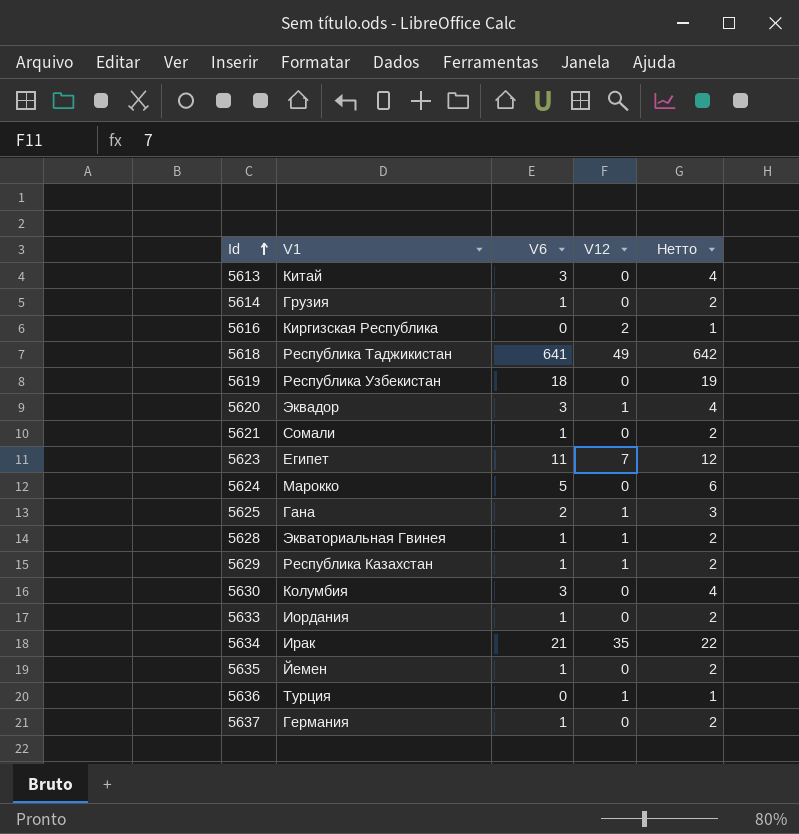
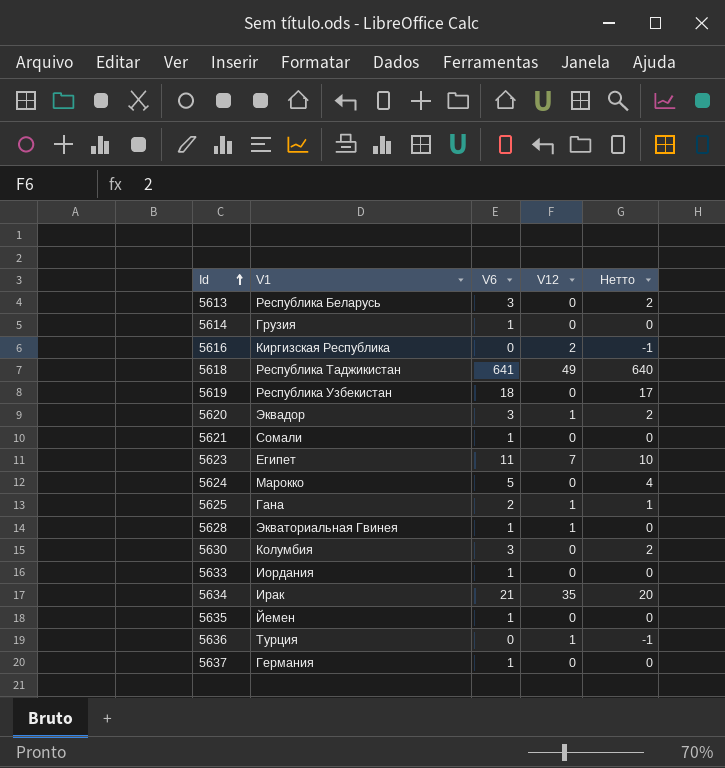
column Нетто | formula: [V6] + 1 -> [V6] - 1
row 5629: Республика Казахстан | 1 | 1 | 2 -> none
5613 | V1: Китай -> Республика Беларусь

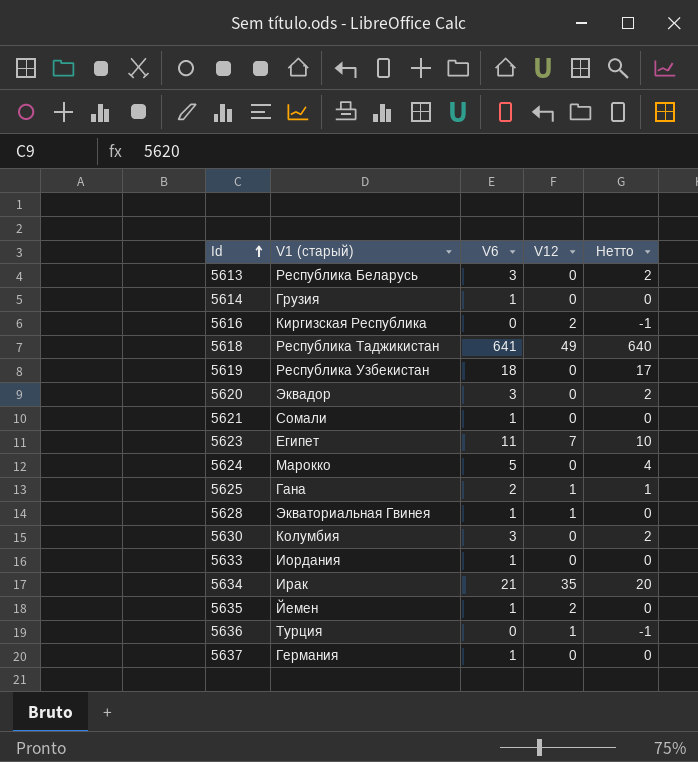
column name: V1 -> V1 (старый)
5620 | V12: 1 -> 0
5635 | V12: 0 -> 2

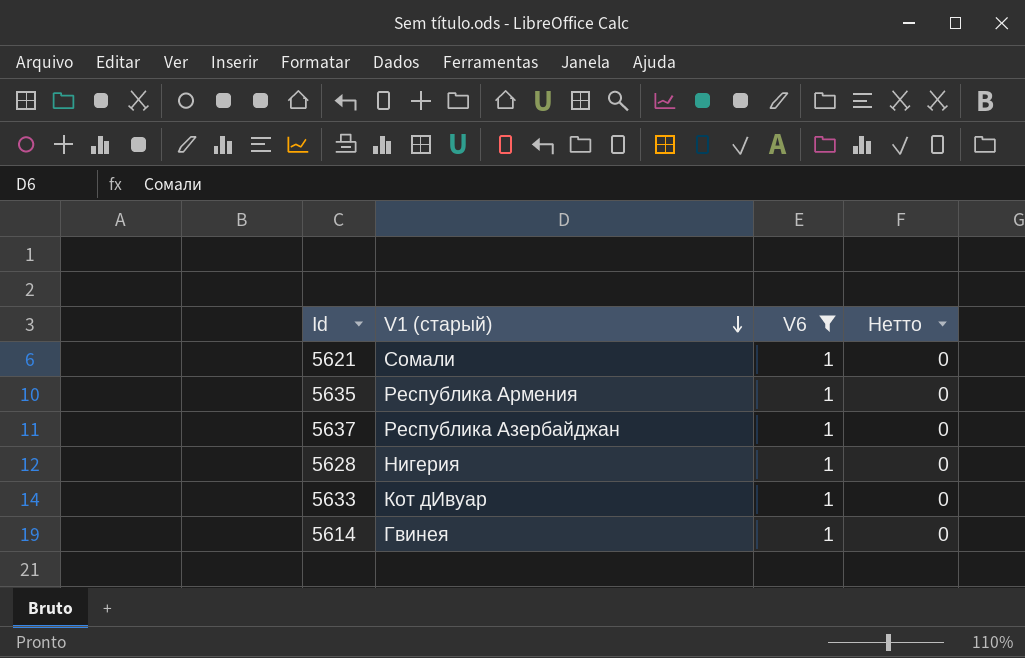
filter: none -> V6 = 1
row order: Id ascending -> V1 (старый) descending
column V12 | position: 4 -> none
5635 | V1 (старый): Йемен -> Республика Армения
5637 | V1 (старый): Германия -> Республика Азербайджан
5628 | V1 (старый): Экваториальная Гвинея -> Нигерия
5633 | V1 (старый): Иордания -> Кот дИвуар
5614 | V1 (старый): Грузия -> Гвинея

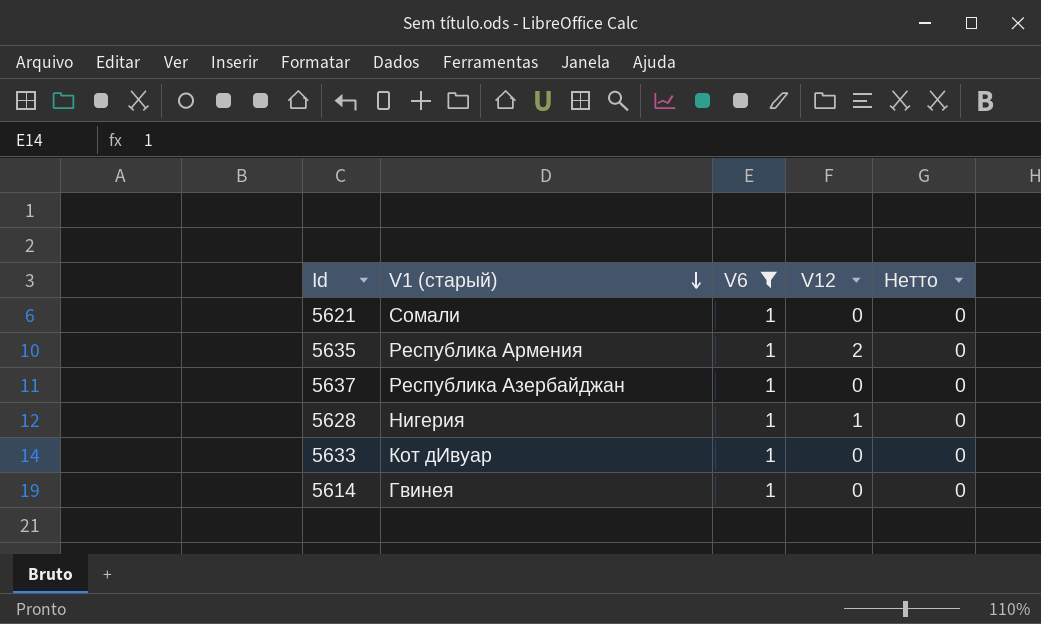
column V12 | position: none -> 4

